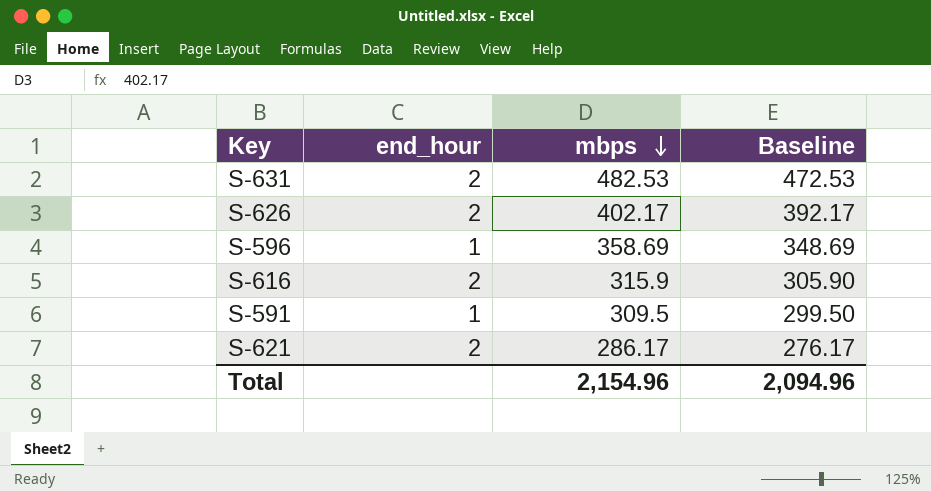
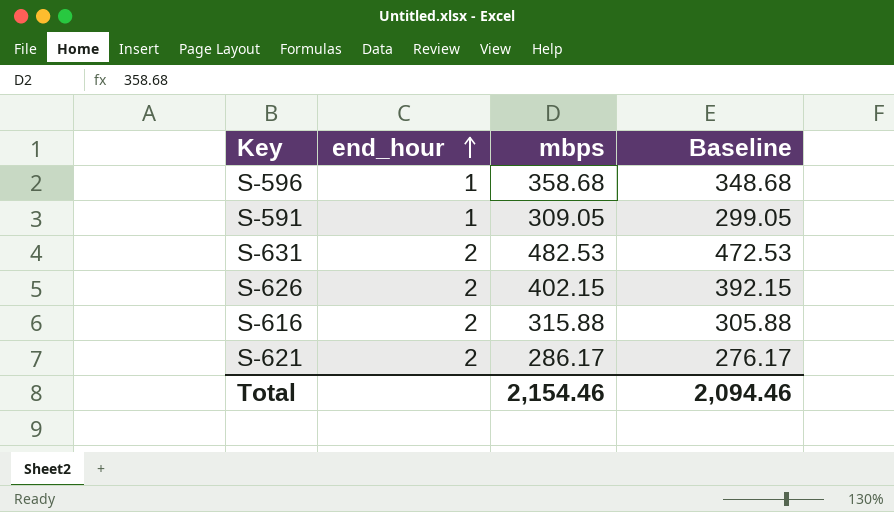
row order: mbps descending -> end_hour ascending
S-596 | mbps: 358.69 -> 358.68
S-596 | Baseline: 348.69 -> 348.68
S-591 | mbps: 309.5 -> 309.05
S-591 | Baseline: 299.50 -> 299.05
S-626 | mbps: 402.17 -> 402.15
S-626 | Baseline: 392.17 -> 392.15
S-616 | mbps: 315.9 -> 315.88
S-616 | Baseline: 305.90 -> 305.88
Total | mbps: 2,154.96 -> 2,154.46
Total | Baseline: 2,094.96 -> 2,094.46

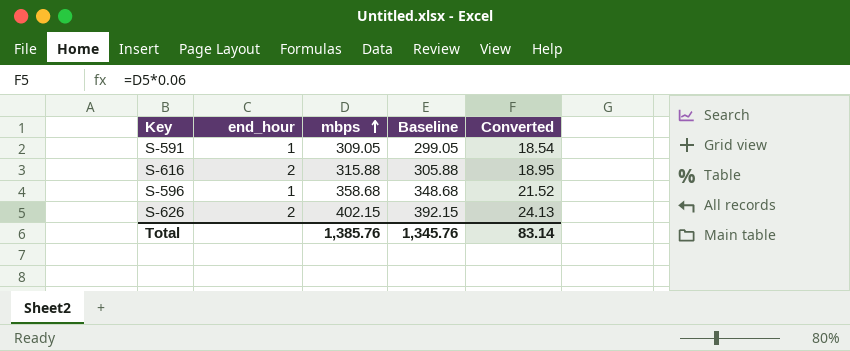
row order: end_hour ascending -> mbps ascending
column Converted | formula: none -> [mbps] * 0.06
row S-631: 2 | 482.53 | 472.53 -> none
row S-621: 2 | 286.17 | 276.17 -> none
Total | mbps: 2,154.46 -> 1,385.76
Total | Baseline: 2,094.46 -> 1,345.76

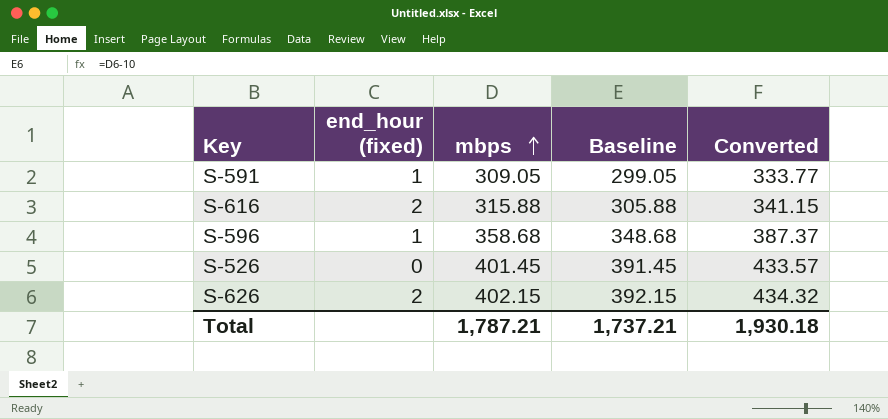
column name: end_hour -> end_hour (fixed)
column Converted | formula: [mbps] * 0.06 -> [mbps] * 1.08
row S-526: none -> 0 | 401.45 | 391.45 | 433.57
Total | mbps: 1,385.76 -> 1,787.21
Total | Baseline: 1,345.76 -> 1,737.21
Total | Converted: 83.14 -> 1,930.18

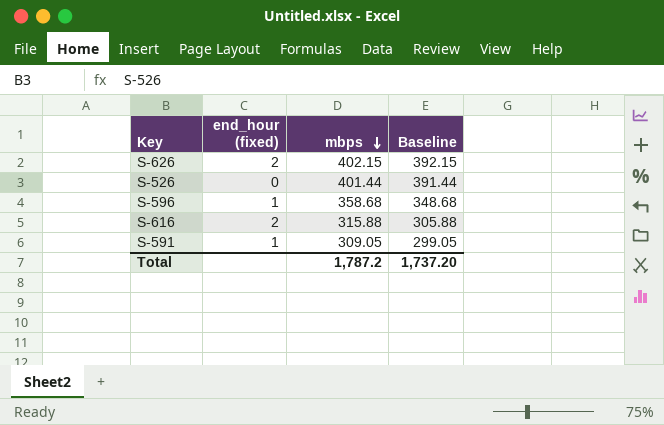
row order: mbps ascending -> mbps descending
column Converted | formula: [mbps] * 1.08 -> none
S-526 | mbps: 401.45 -> 401.44
S-526 | Baseline: 391.45 -> 391.44
Total | mbps: 1,787.21 -> 1,787.2
Total | Baseline: 1,737.21 -> 1,737.20

